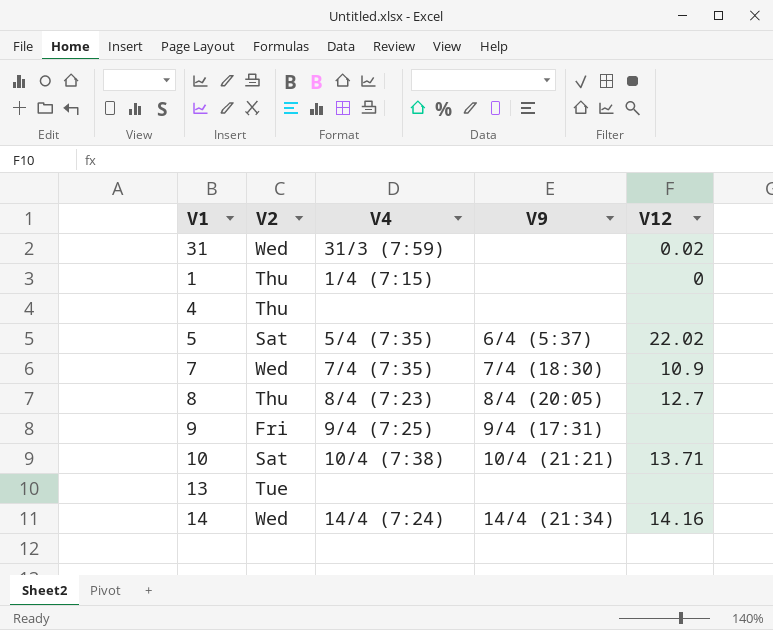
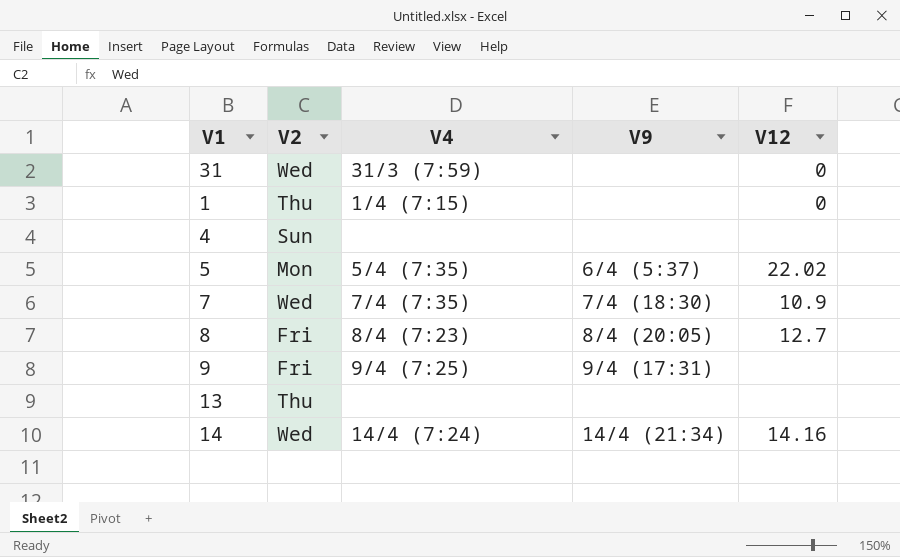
row 10: Sat | 10/4 (7:38) | 10/4 (21:21) | 13.71 -> none
31 | V12: 0.02 -> 0
4 | V2: Thu -> Sun
5 | V2: Sat -> Mon
8 | V2: Thu -> Fri
13 | V2: Tue -> Thu

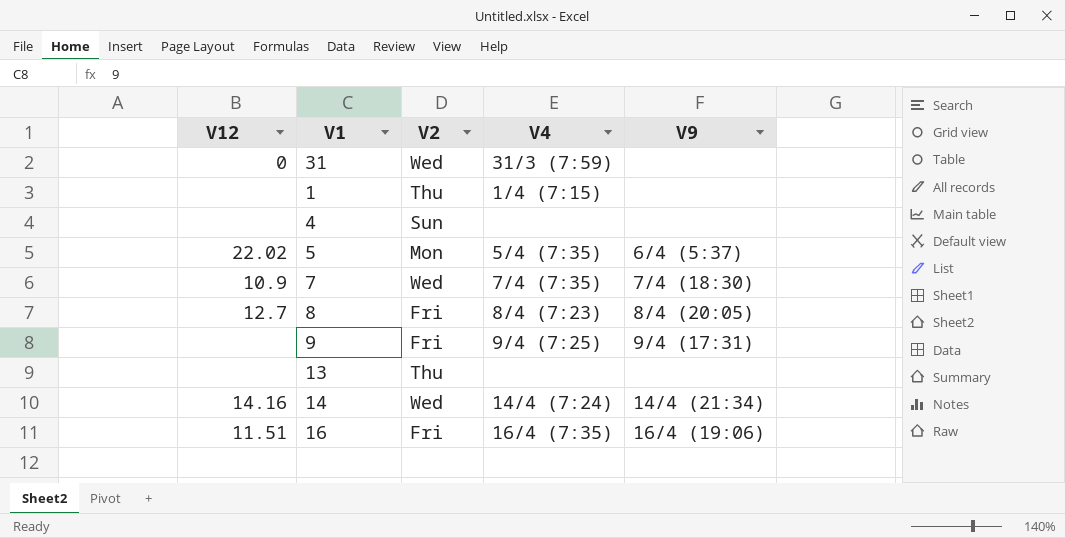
column V12 | position: 5 -> 1
1 | V12: 0 -> none
row 16: none -> 11.51 | Fri | 16/4 (7:35) | 16/4 (19:06)

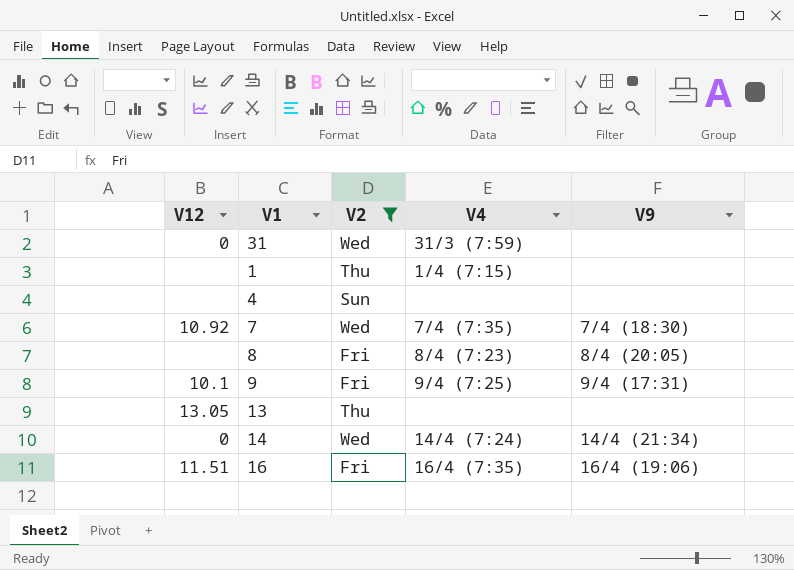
filter: none -> V2 != Mon
7 | V12: 10.9 -> 10.92
8 | V12: 12.7 -> none
9 | V12: none -> 10.1
13 | V12: none -> 13.05
14 | V12: 14.16 -> 0

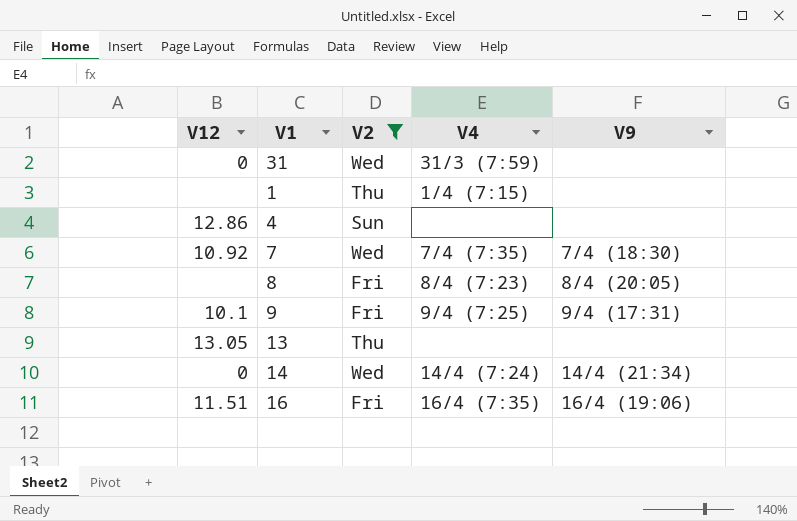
4 | V12: none -> 12.86

